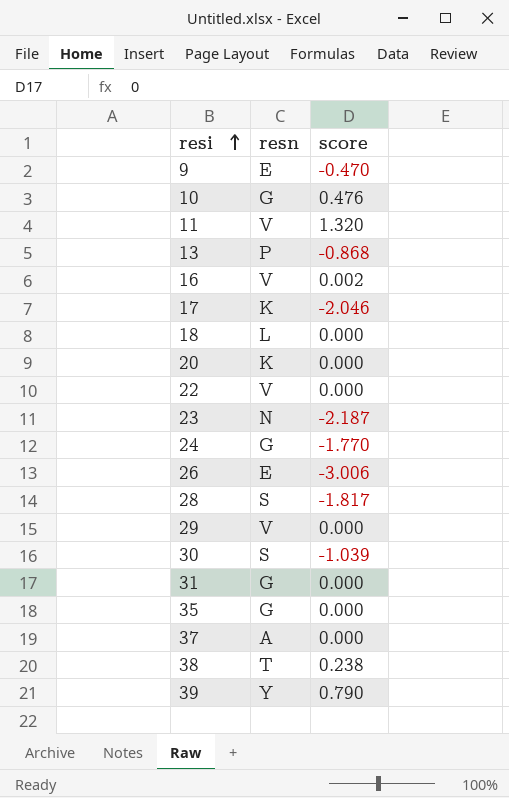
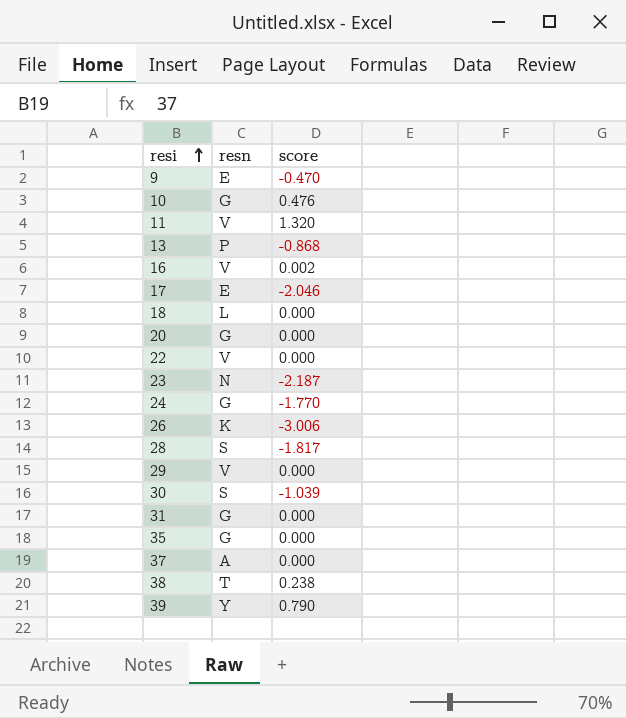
17 | resn: K -> E
20 | resn: K -> G
26 | resn: E -> K

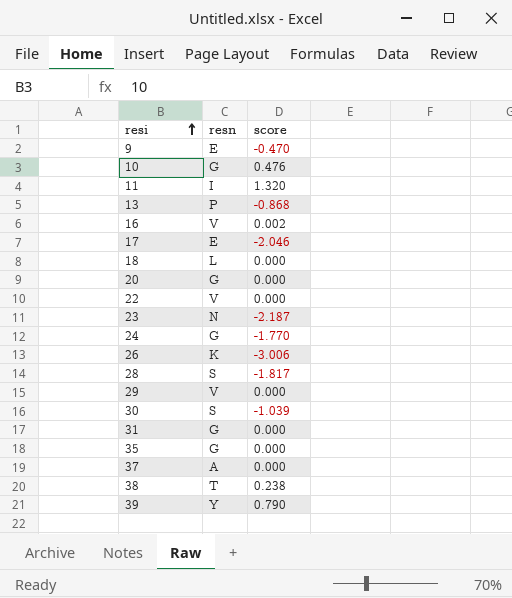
11 | resn: V -> I

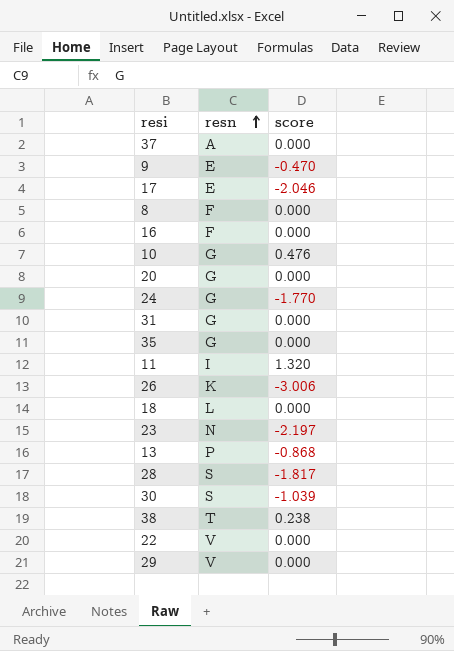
row order: resi ascending -> resn ascending
row 39: Y | 0.790 -> none
row 8: none -> F | 0.000
16 | resn: V -> F
16 | score: 0.002 -> 0.000
23 | score: -2.187 -> -2.197

